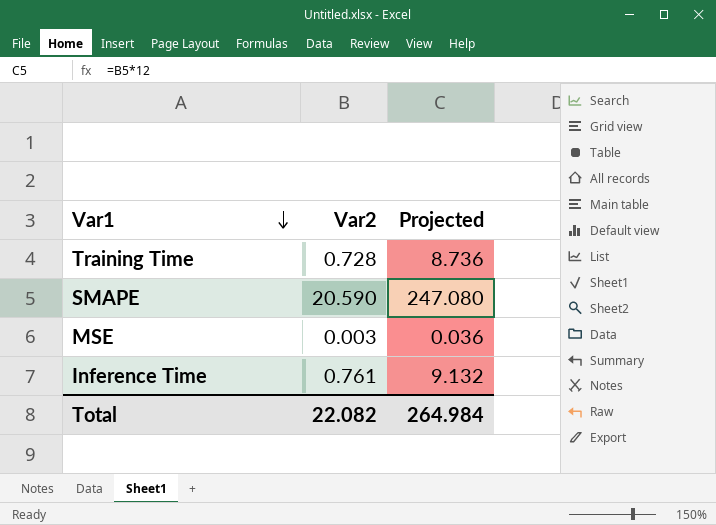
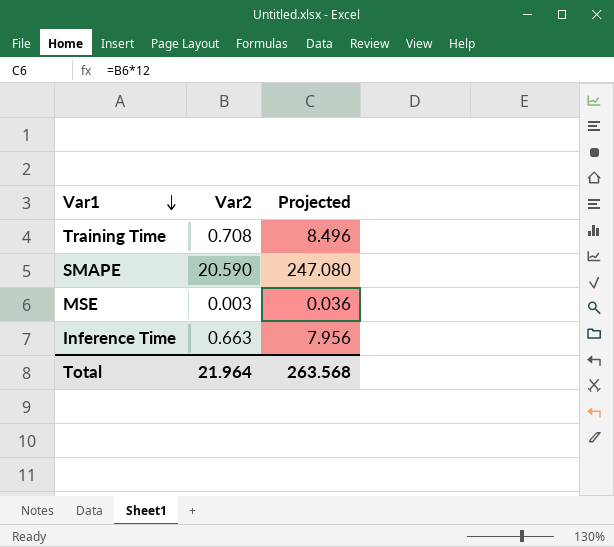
Training Time | Var2: 0.728 -> 0.708
Training Time | Projected: 8.736 -> 8.496
Inference Time | Var2: 0.761 -> 0.663
Inference Time | Projected: 9.132 -> 7.956
Total | Var2: 22.082 -> 21.964
Total | Projected: 264.984 -> 263.568

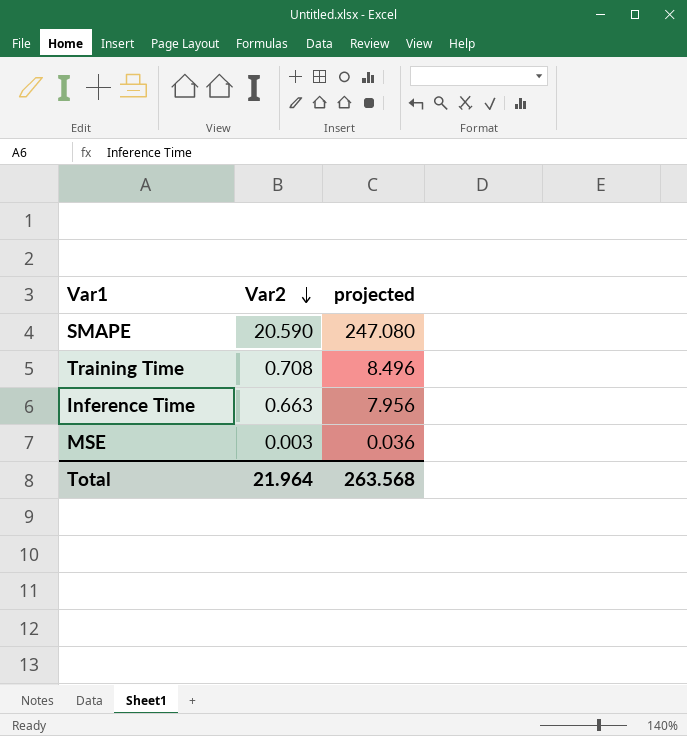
row order: Var1 descending -> Var2 descending
column name: Projected -> projected

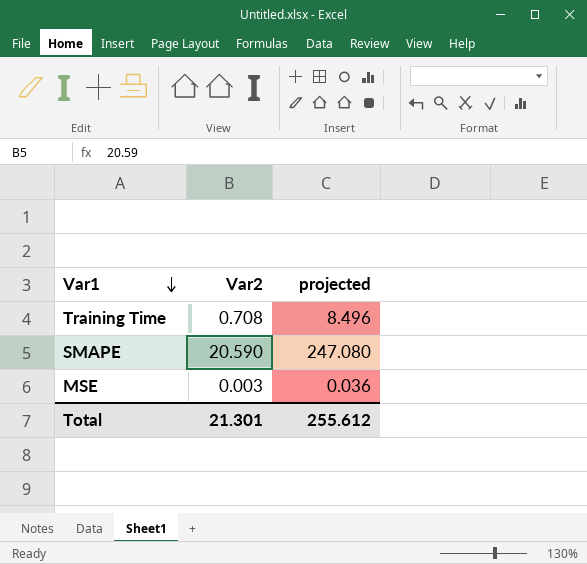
row order: Var2 descending -> Var1 descending
row Inference Time: 0.663 | 7.956 -> none
Total | Var2: 21.964 -> 21.301
Total | projected: 263.568 -> 255.612

